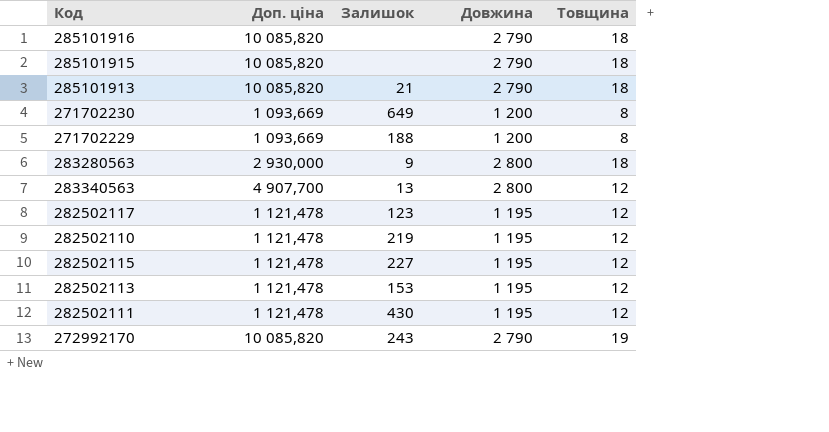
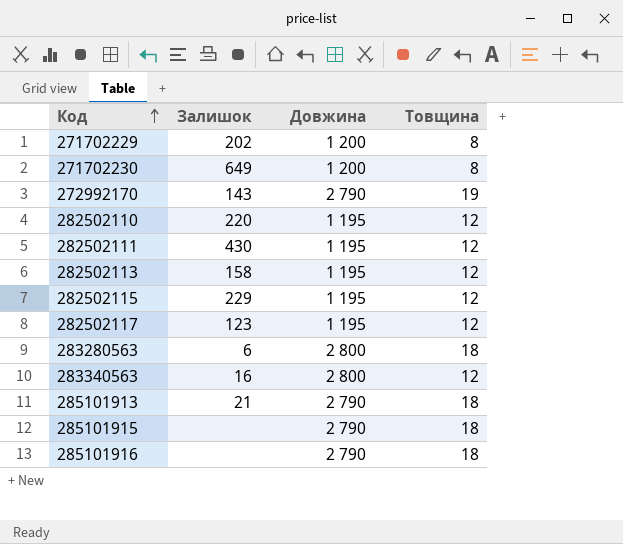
row order: none -> Код ascending
column Доп. ціна | position: 2 -> none
271702229 | Залишок: 188 -> 202
272992170 | Залишок: 243 -> 143
282502110 | Залишок: 219 -> 220
282502113 | Залишок: 153 -> 158
282502115 | Залишок: 227 -> 229
283280563 | Залишок: 9 -> 6
283340563 | Залишок: 13 -> 16

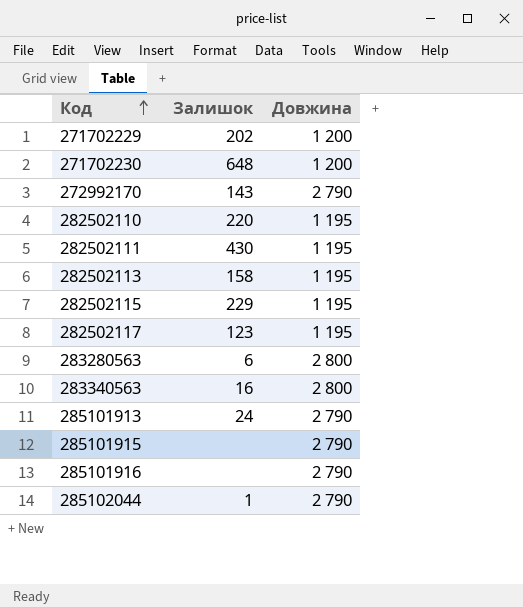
column Товщина | position: 4 -> none
271702230 | Залишок: 649 -> 648
285101913 | Залишок: 21 -> 24
row 285102044: none -> 1 | 2 790

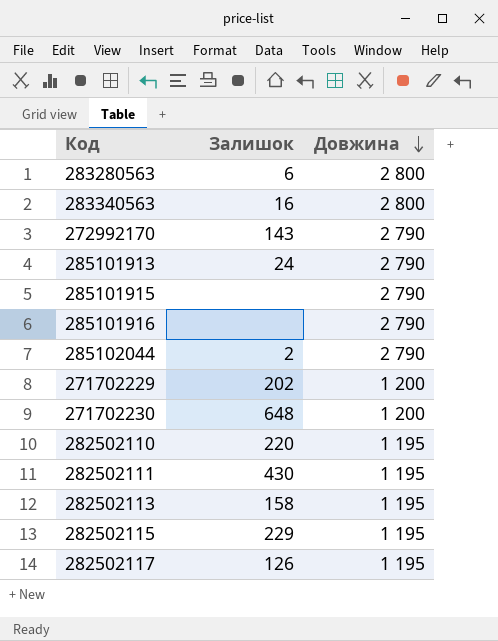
row order: Код ascending -> Довжина descending
285102044 | Залишок: 1 -> 2
282502117 | Залишок: 123 -> 126

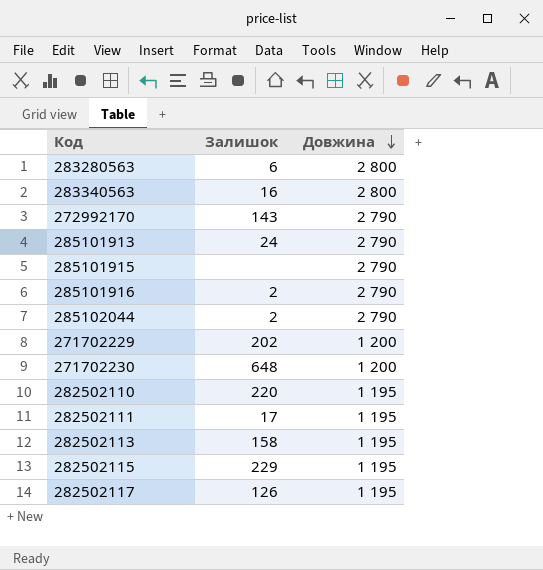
285101916 | Залишок: none -> 2
282502111 | Залишок: 430 -> 17

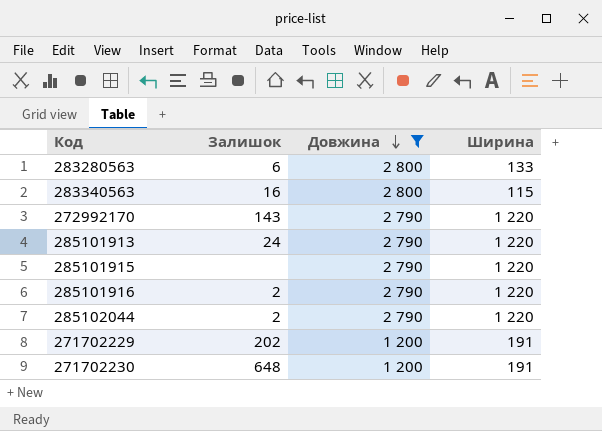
filter: none -> Довжина != 1 195
column Ширина | position: none -> 4

